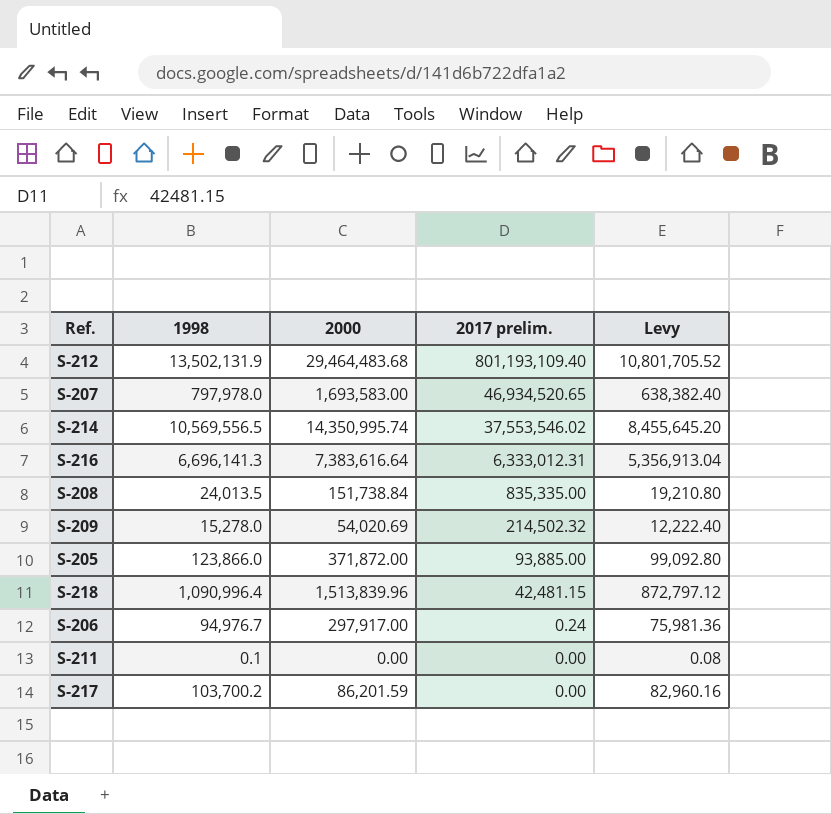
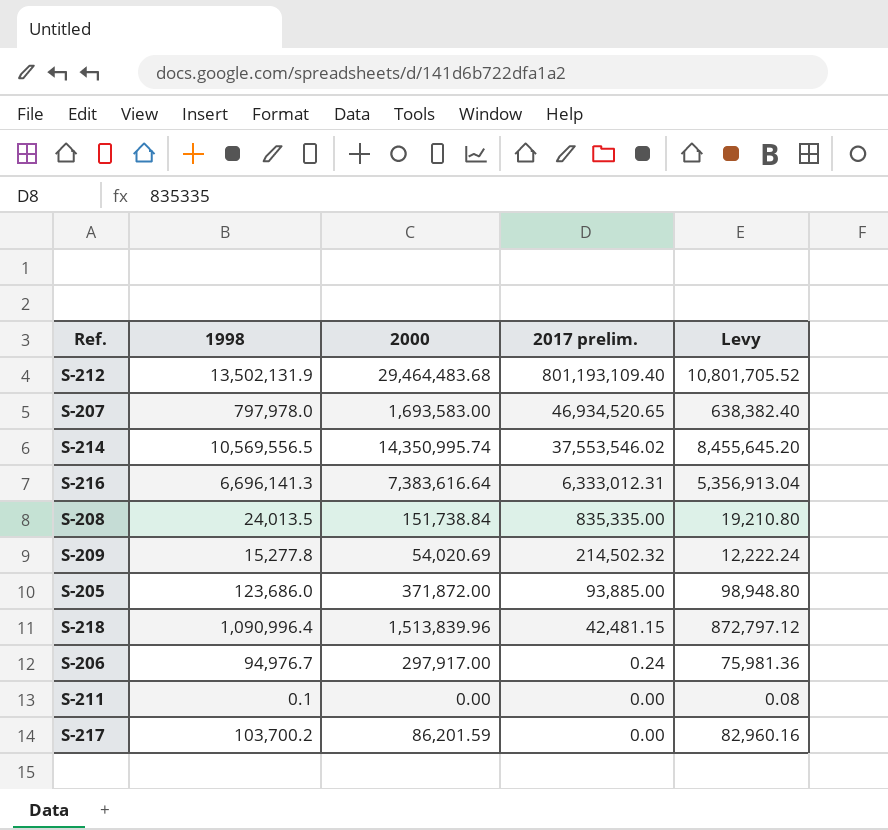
S-209 | 1998: 15,278.0 -> 15,277.8
S-209 | Levy: 12,222.40 -> 12,222.24
S-205 | 1998: 123,866.0 -> 123,686.0
S-205 | Levy: 99,092.80 -> 98,948.80

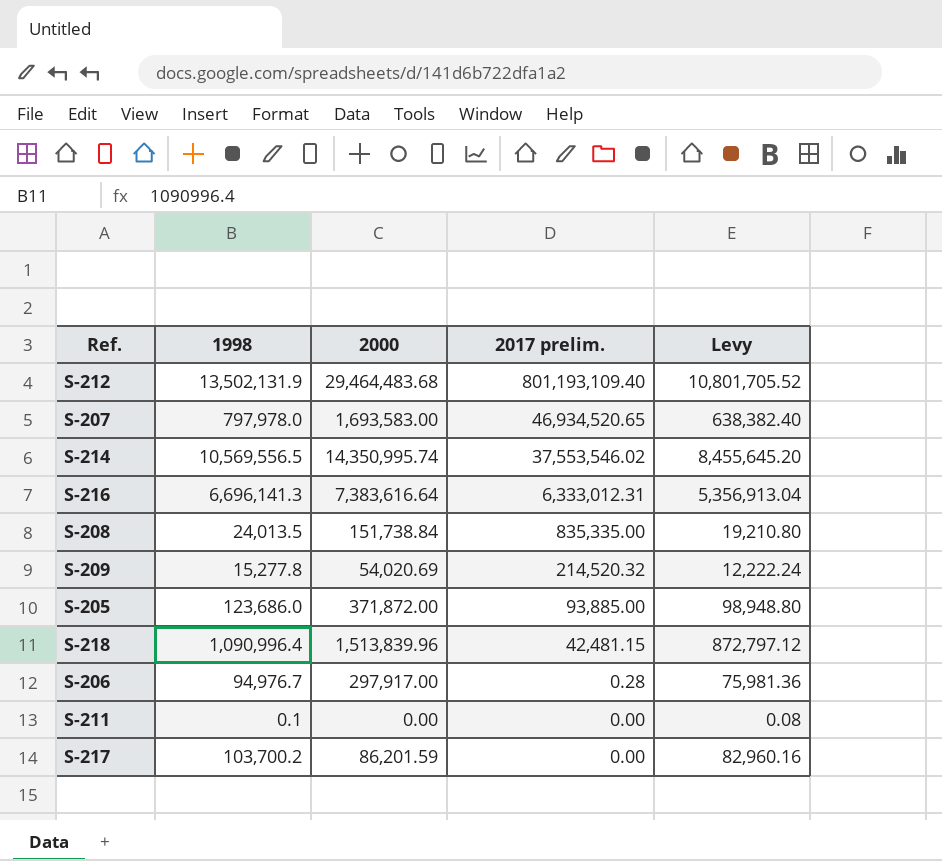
S-209 | 2017 prelim.: 214,502.32 -> 214,520.32
S-206 | 2017 prelim.: 0.24 -> 0.28

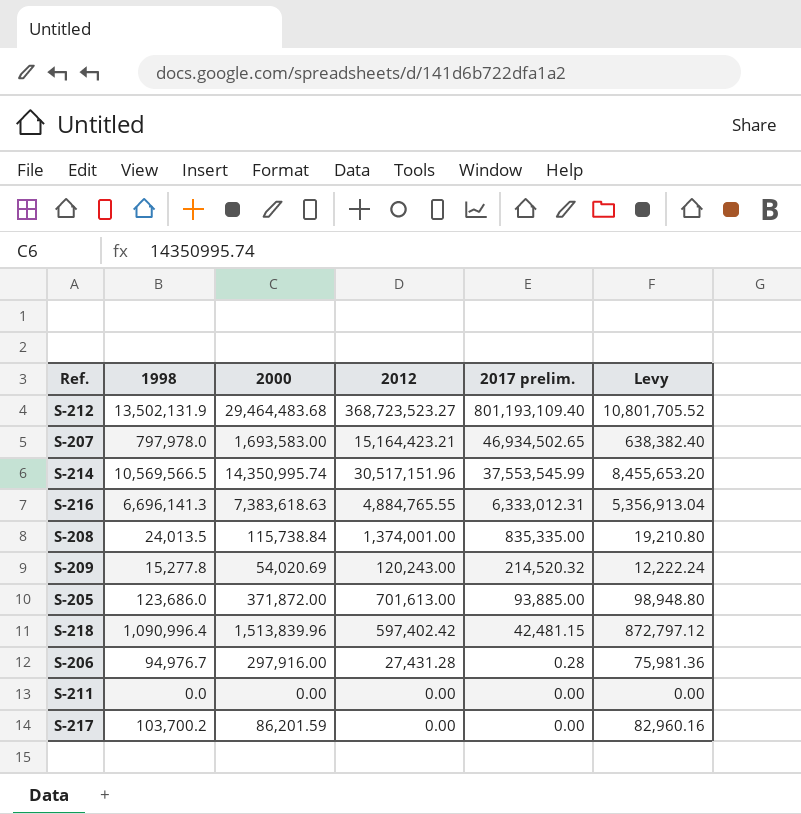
column 2012 | position: none -> 4
S-207 | 2017 prelim.: 46,934,520.65 -> 46,934,502.65
S-214 | 1998: 10,569,556.5 -> 10,569,566.5
S-214 | 2017 prelim.: 37,553,546.02 -> 37,553,545.99
S-214 | Levy: 8,455,645.20 -> 8,455,653.20
S-216 | 2000: 7,383,616.64 -> 7,383,618.63
S-208 | 2000: 151,738.84 -> 115,738.84
S-206 | 2000: 297,917.00 -> 297,916.00
S-211 | 1998: 0.1 -> 0.0
S-211 | Levy: 0.08 -> 0.00

